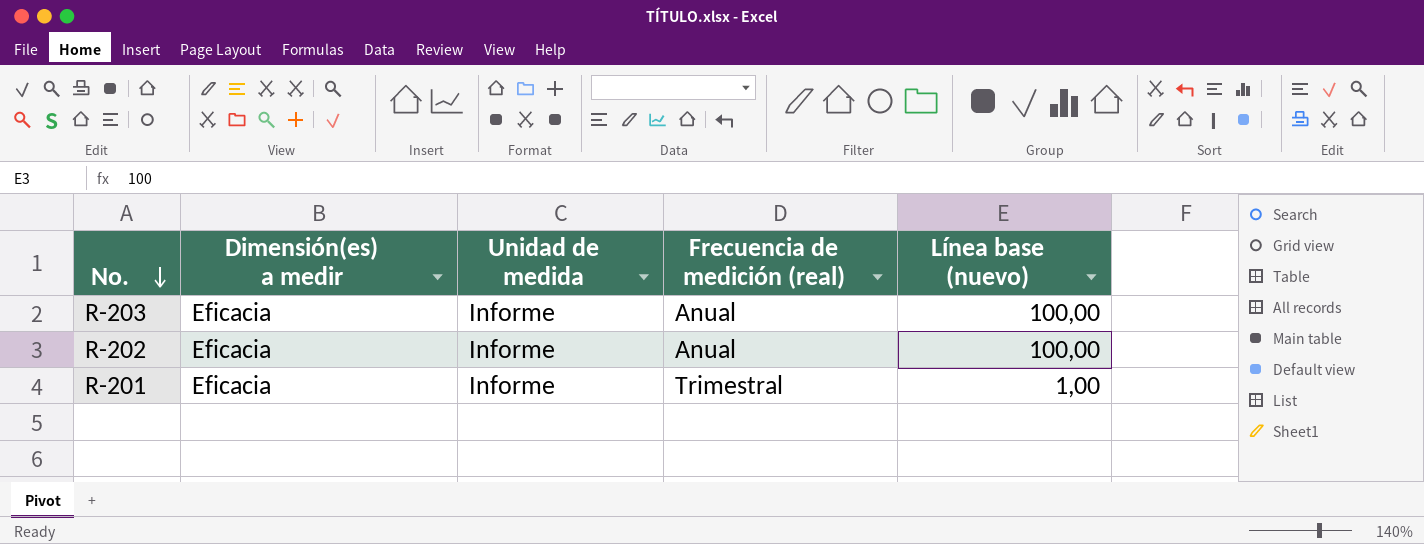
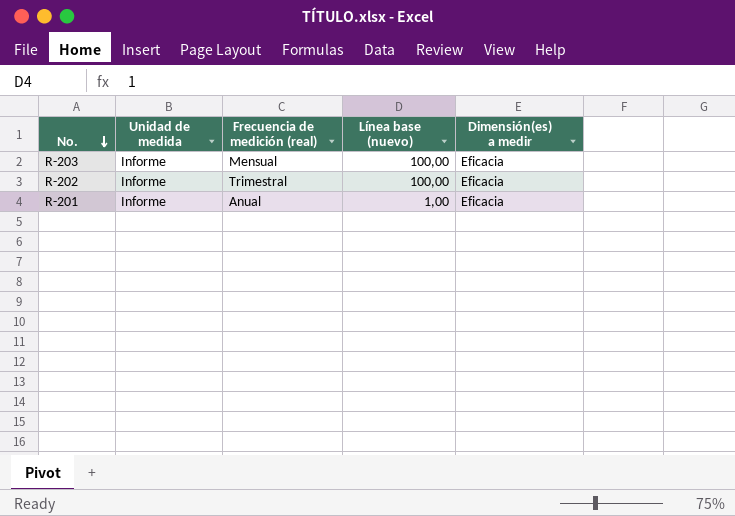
column Dimensión(es) a medir | position: 2 -> 5
R-203 | Frecuencia de medición (real): Anual -> Mensual
R-202 | Frecuencia de medición (real): Anual -> Trimestral
R-201 | Frecuencia de medición (real): Trimestral -> Anual

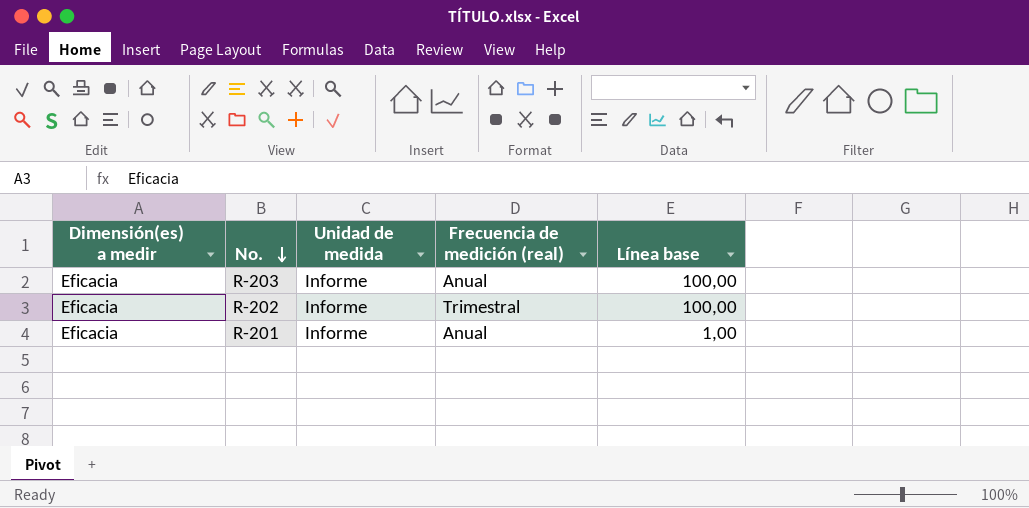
column Dimensión(es) a medir | position: 5 -> 1
column name: Línea base (nuevo) -> Línea base
R-203 | Frecuencia de medición (real): Mensual -> Anual

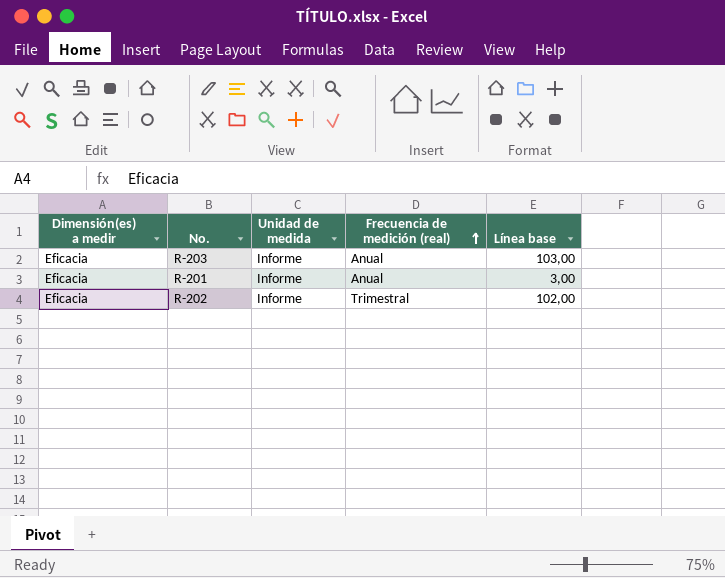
row order: No. descending -> Frecuencia de medición (real) ascending
R-203 | Línea base: 100,00 -> 103,00
R-201 | Línea base: 1,00 -> 3,00
R-202 | Línea base: 100,00 -> 102,00

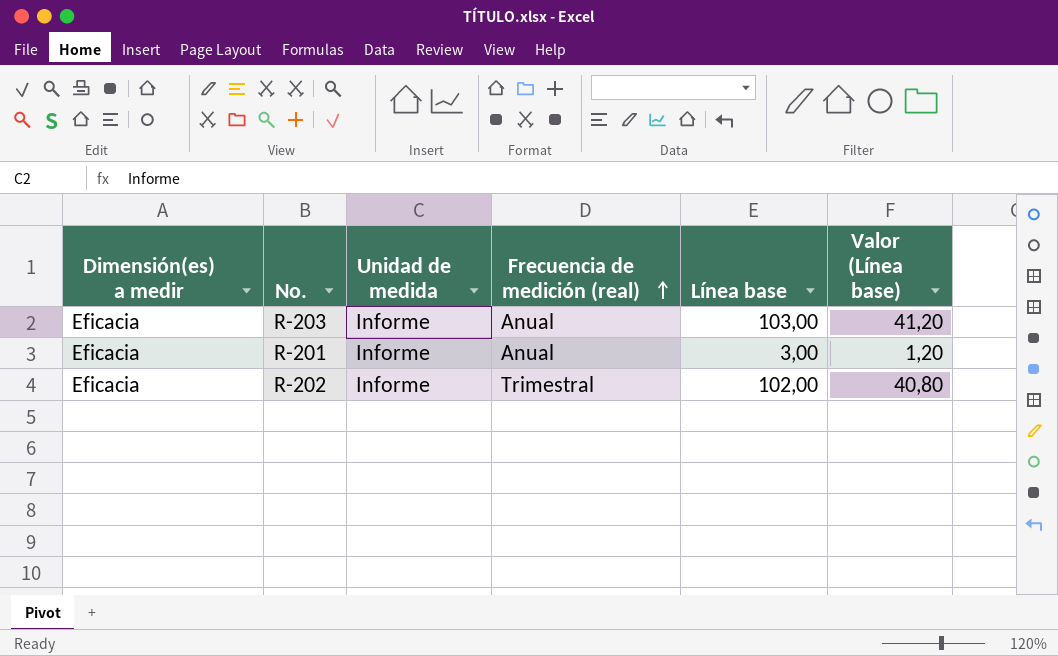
column Valor (Línea base) | formula: none -> [Línea base] * 0,4

